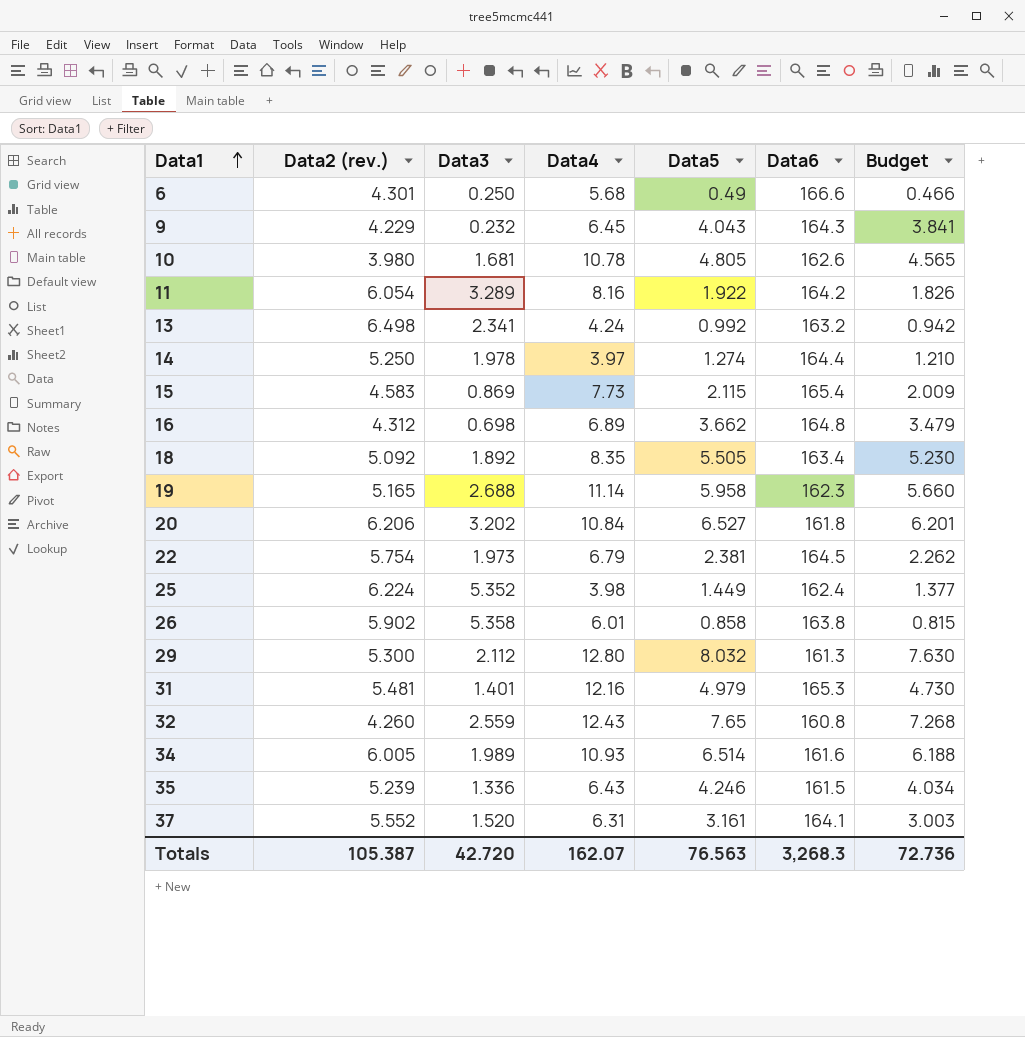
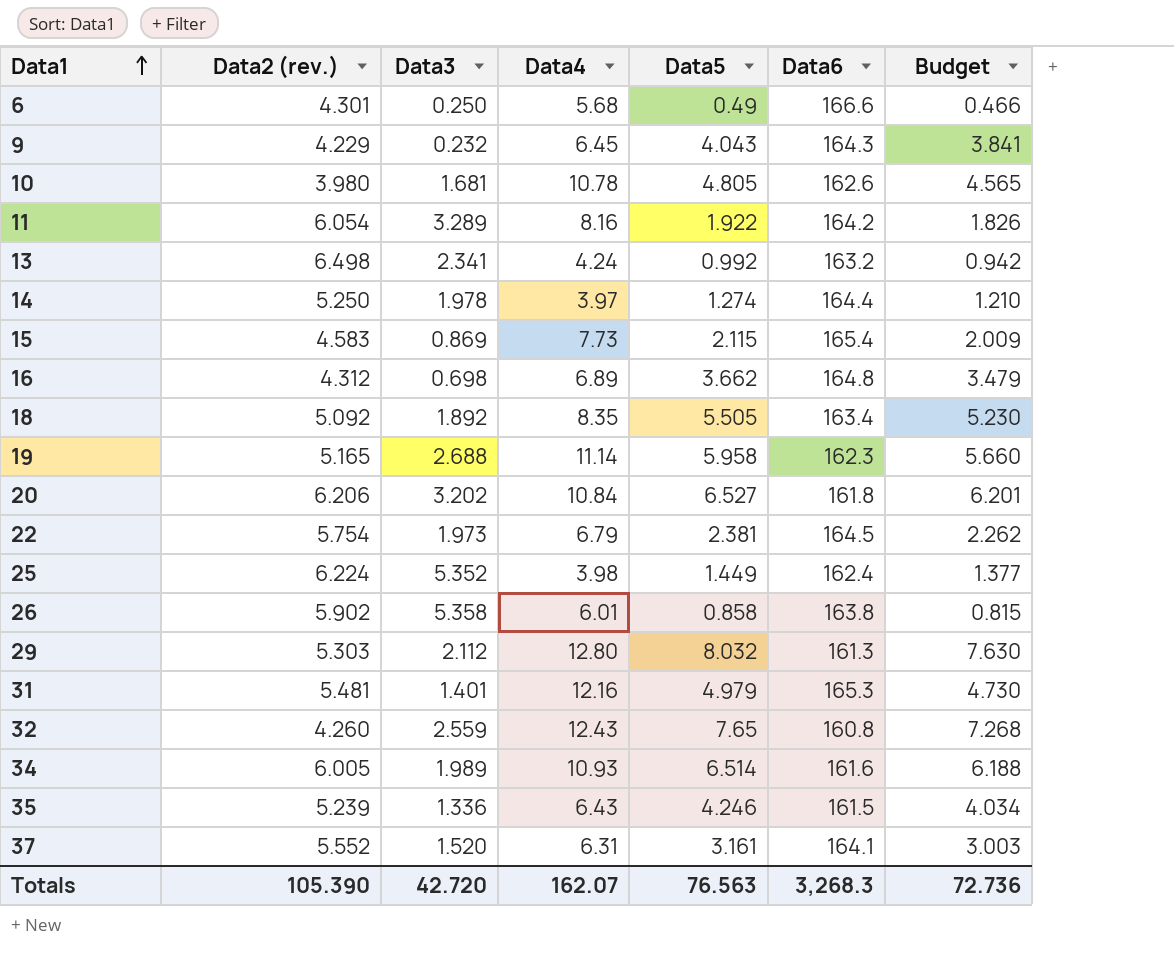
29 | Data2 (rev.): 5.300 -> 5.303
Totals | Data2 (rev.): 105.387 -> 105.390

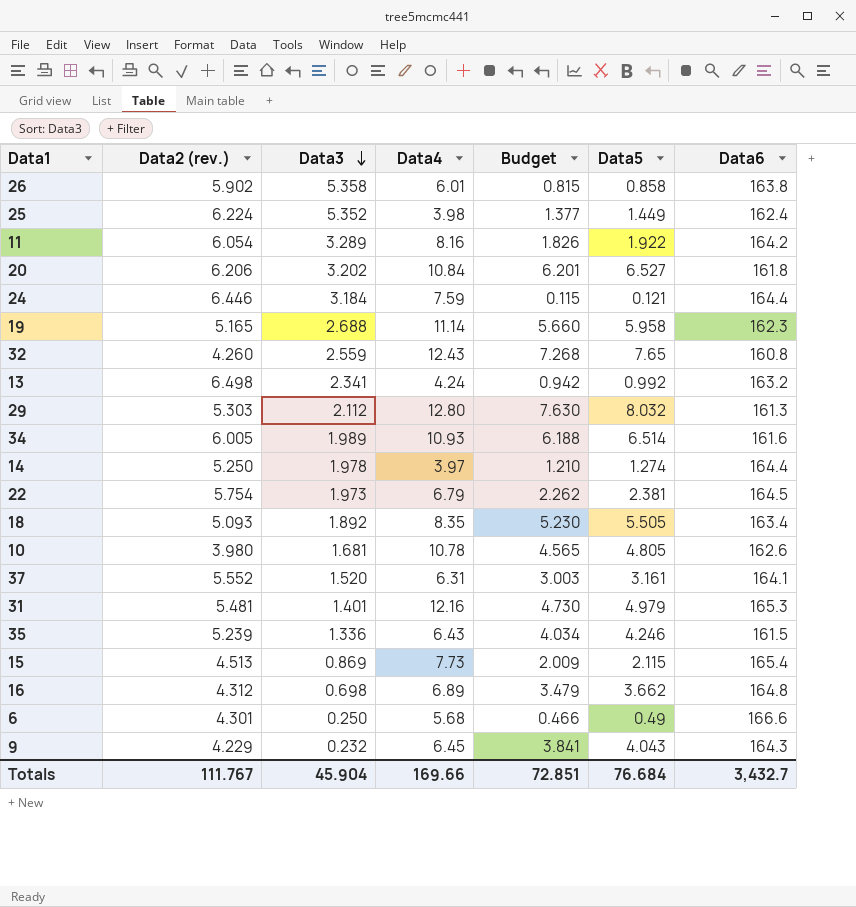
row order: Data1 ascending -> Data3 descending
column Budget | position: 7 -> 5
row 24: none -> 6.446 | 3.184 | 7.59 | 0.115 | 0.121 | 164.4
18 | Data2 (rev.): 5.092 -> 5.093
15 | Data2 (rev.): 4.583 -> 4.513
Totals | Data2 (rev.): 105.390 -> 111.767
Totals | Data3: 42.720 -> 45.904
Totals | Data4: 162.07 -> 169.66
Totals | Budget: 72.736 -> 72.851
Totals | Data5: 76.563 -> 76.684
Totals | Data6: 3,268.3 -> 3,432.7

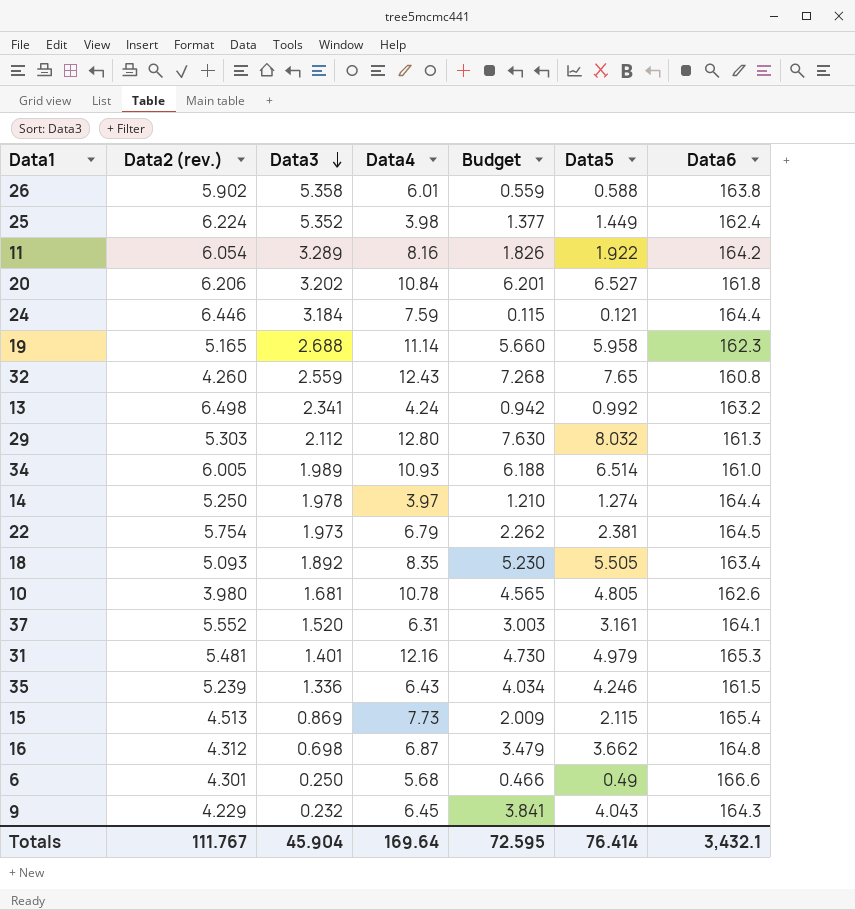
26 | Budget: 0.815 -> 0.559
26 | Data5: 0.858 -> 0.588
34 | Data6: 161.6 -> 161.0
16 | Data4: 6.89 -> 6.87
Totals | Data4: 169.66 -> 169.64
Totals | Budget: 72.851 -> 72.595
Totals | Data5: 76.684 -> 76.414
Totals | Data6: 3,432.7 -> 3,432.1

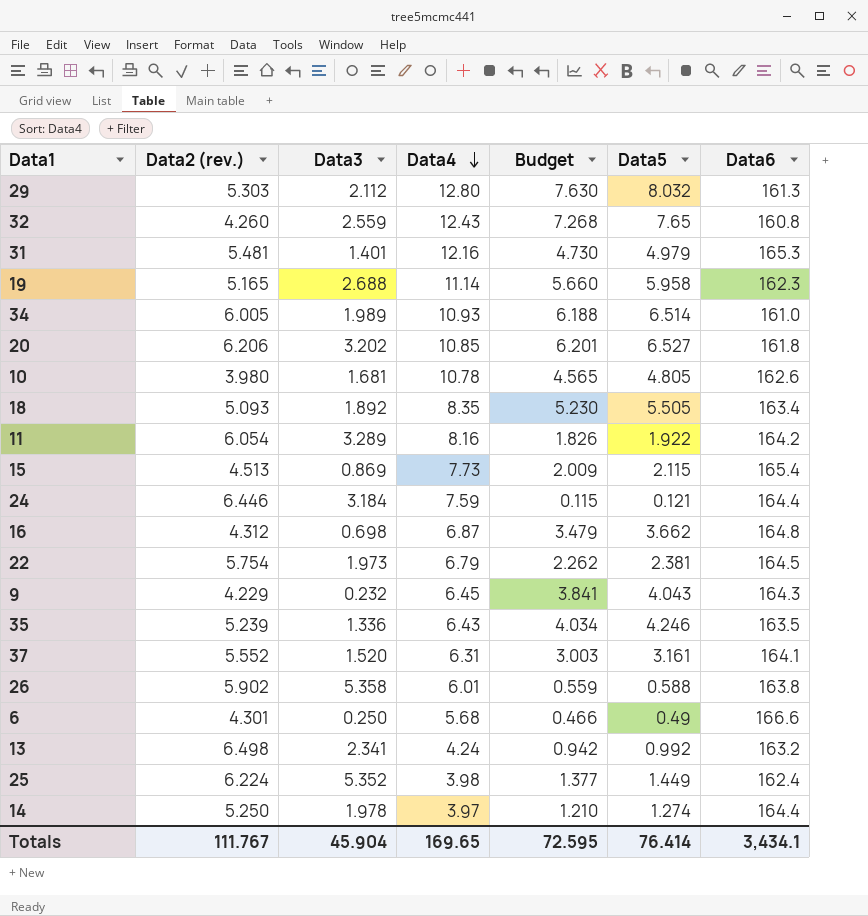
row order: Data3 descending -> Data4 descending
20 | Data4: 10.84 -> 10.85
35 | Data6: 161.5 -> 163.5
Totals | Data4: 169.64 -> 169.65
Totals | Data6: 3,432.1 -> 3,434.1

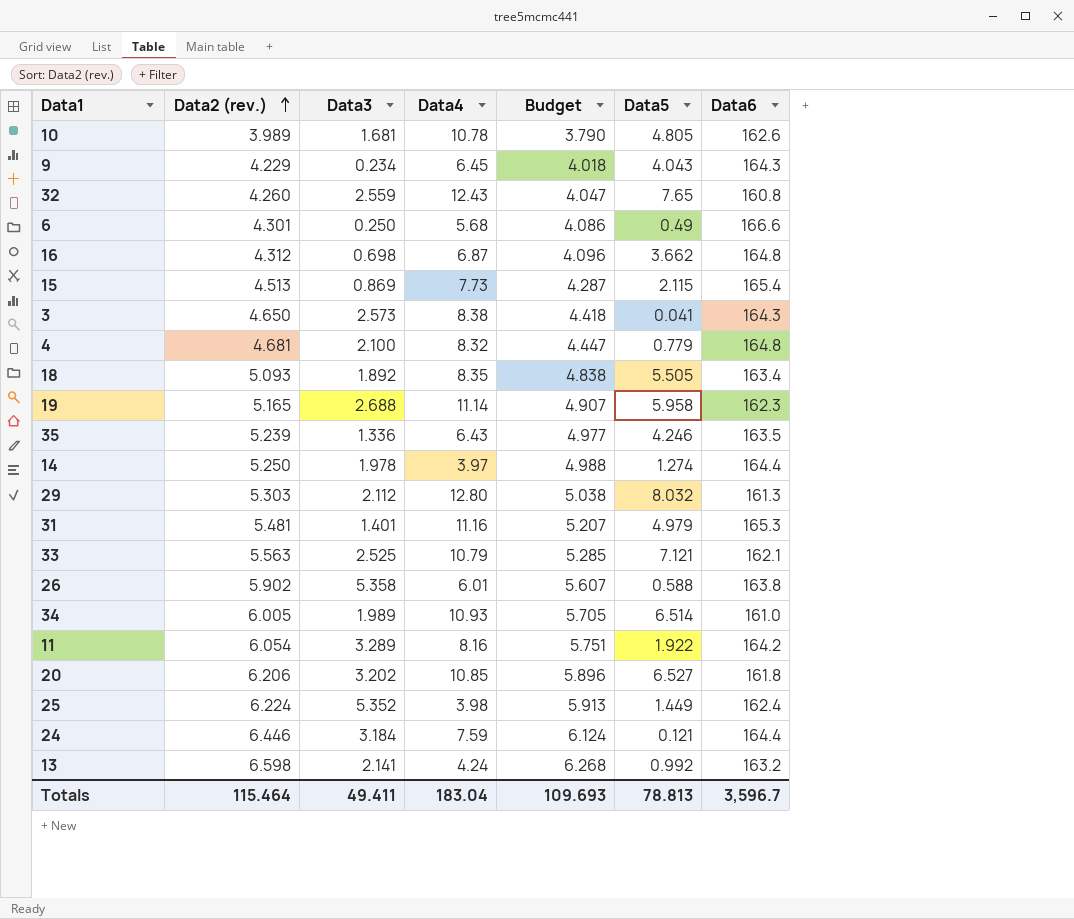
row order: Data4 descending -> Data2 (rev.) ascending
column Budget | formula: [Data5] * 0.95 -> [Data2 (rev.)] * 0.95
row 22: 5.754 | 1.973 | 6.79 | 2.262 | 2.381 | 164.5 -> none
row 37: 5.552 | 1.520 | 6.31 | 3.003 | 3.161 | 164.1 -> none
10 | Data2 (rev.): 3.980 -> 3.989
9 | Data3: 0.232 -> 0.234
row 3: none -> 4.650 | 2.573 | 8.38 | 4.418 | 0.041 | 164.3
row 4: none -> 4.681 | 2.100 | 8.32 | 4.447 | 0.779 | 164.8
31 | Data4: 12.16 -> 11.16
row 33: none -> 5.563 | 2.525 | 10.79 | 5.285 | 7.121 | 162.1
13 | Data2 (rev.): 6.498 -> 6.598
13 | Data3: 2.341 -> 2.141
Totals | Data2 (rev.): 111.767 -> 115.464
Totals | Data3: 45.904 -> 49.411
Totals | Data4: 169.65 -> 183.04
Totals | Budget: 72.595 -> 109.693
Totals | Data5: 76.414 -> 78.813
Totals | Data6: 3,434.1 -> 3,596.7

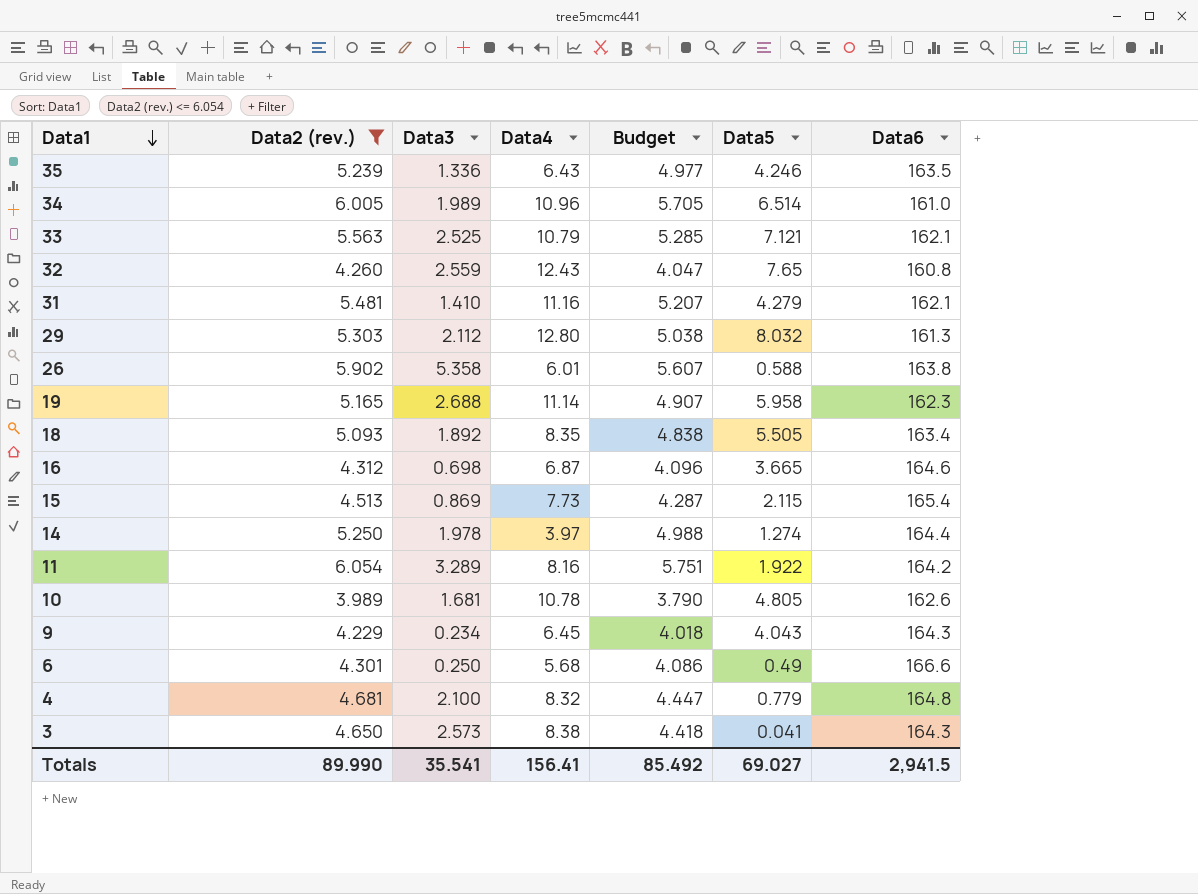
filter: none -> Data2 (rev.) <= 6.054
row order: Data2 (rev.) ascending -> Data1 descending
34 | Data4: 10.93 -> 10.96
31 | Data3: 1.401 -> 1.410
31 | Data5: 4.979 -> 4.279
31 | Data6: 165.3 -> 162.1
16 | Data5: 3.662 -> 3.665
16 | Data6: 164.8 -> 164.6
Totals | Data2 (rev.): 115.464 -> 89.990
Totals | Data3: 49.411 -> 35.541
Totals | Data4: 183.04 -> 156.41
Totals | Budget: 109.693 -> 85.492
Totals | Data5: 78.813 -> 69.027
Totals | Data6: 3,596.7 -> 2,941.5

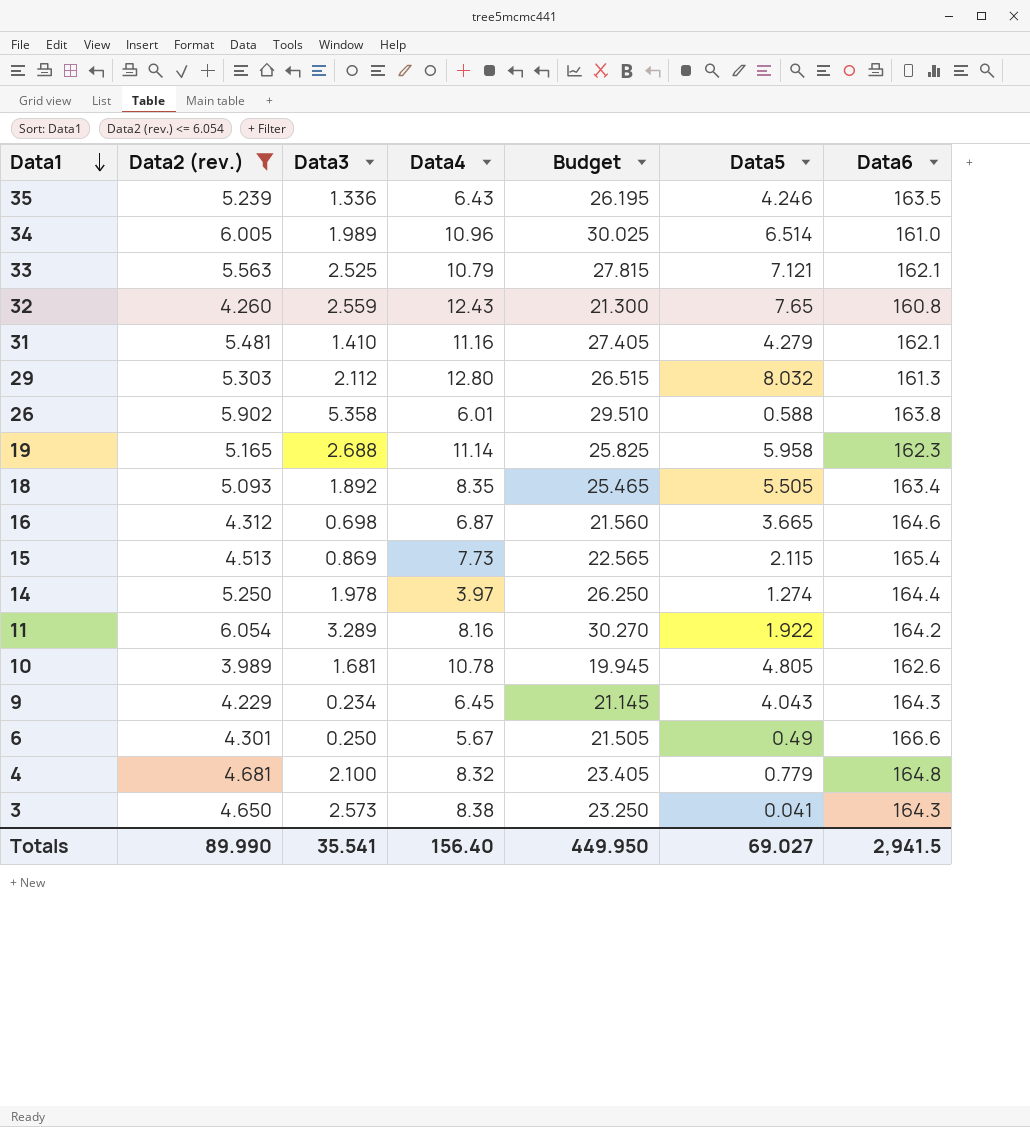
column Budget | formula: [Data2 (rev.)] * 0.95 -> [Data2 (rev.)] * 5
6 | Data4: 5.68 -> 5.67
Totals | Data4: 156.41 -> 156.40
Totals | Budget: 85.492 -> 449.950

